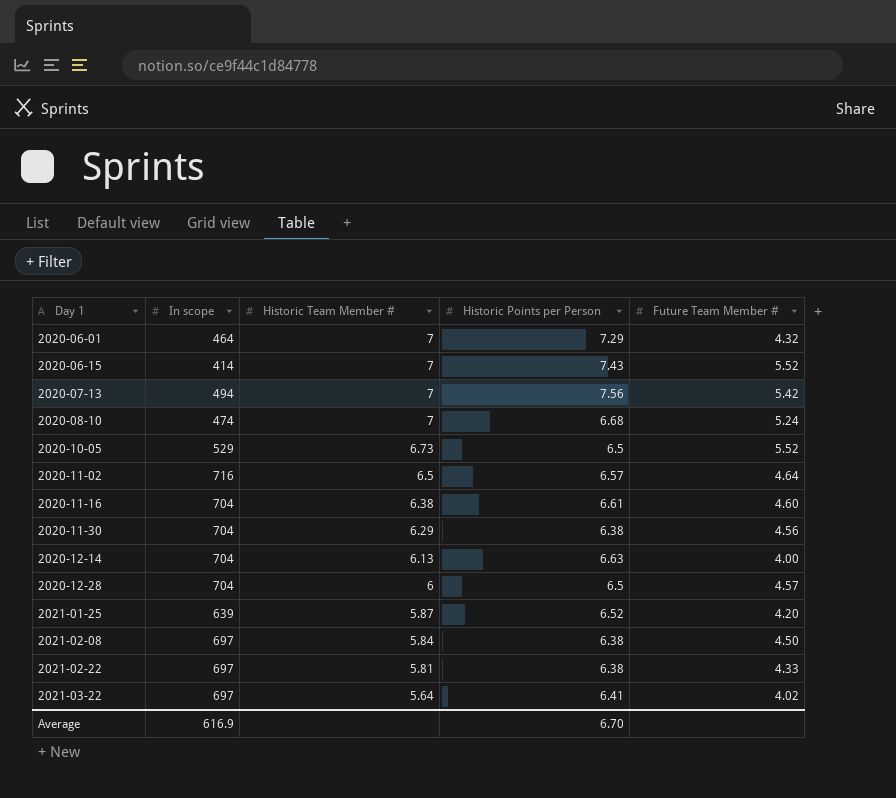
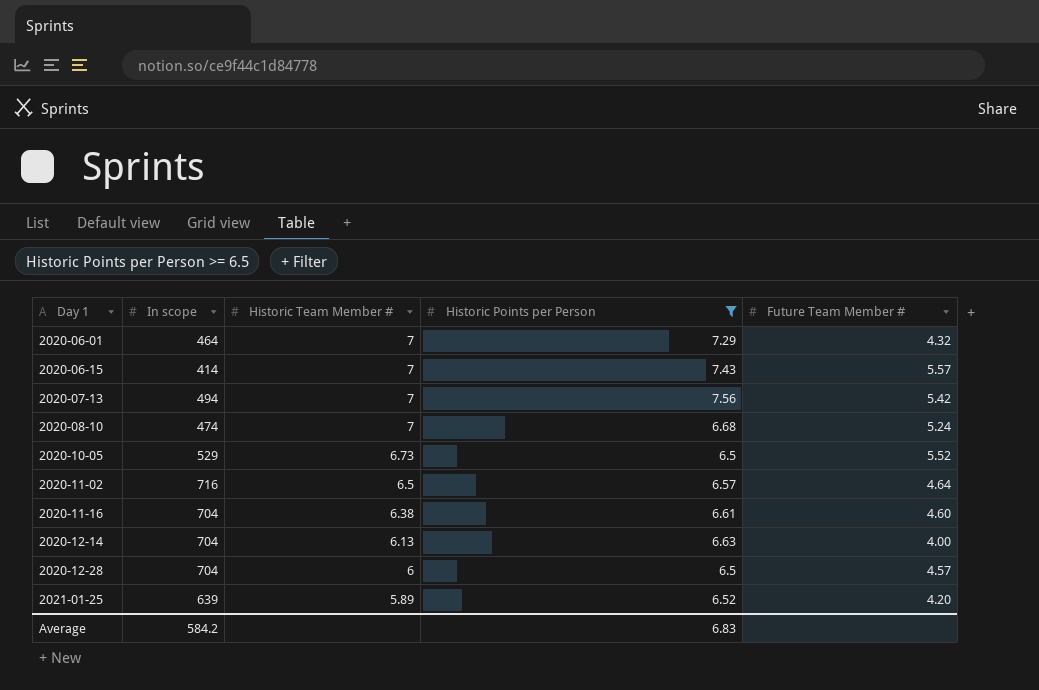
filter: none -> Historic Points per Person >= 6.5
2020-06-15 | Future Team Member #: 5.52 -> 5.57
2021-01-25 | Historic Team Member #: 5.87 -> 5.89
Average | In scope: 616.9 -> 584.2
Average | Historic Points per Person: 6.70 -> 6.83

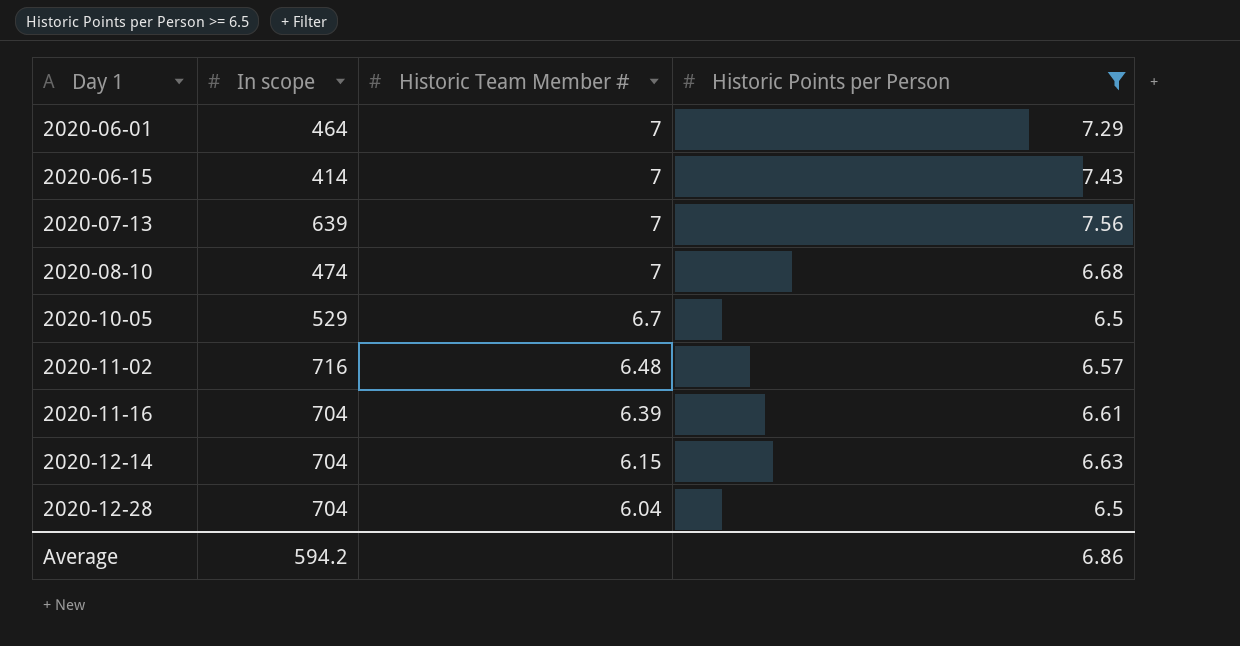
column Future Team Member # | position: 5 -> none
row 2021-01-25: 639 | 5.89 | 6.52 | 4.20 -> none
2020-07-13 | In scope: 494 -> 639
2020-10-05 | Historic Team Member #: 6.73 -> 6.7
2020-11-02 | Historic Team Member #: 6.5 -> 6.48
2020-11-16 | Historic Team Member #: 6.38 -> 6.39
2020-12-14 | Historic Team Member #: 6.13 -> 6.15
2020-12-28 | Historic Team Member #: 6 -> 6.04
Average | In scope: 584.2 -> 594.2
Average | Historic Points per Person: 6.83 -> 6.86

